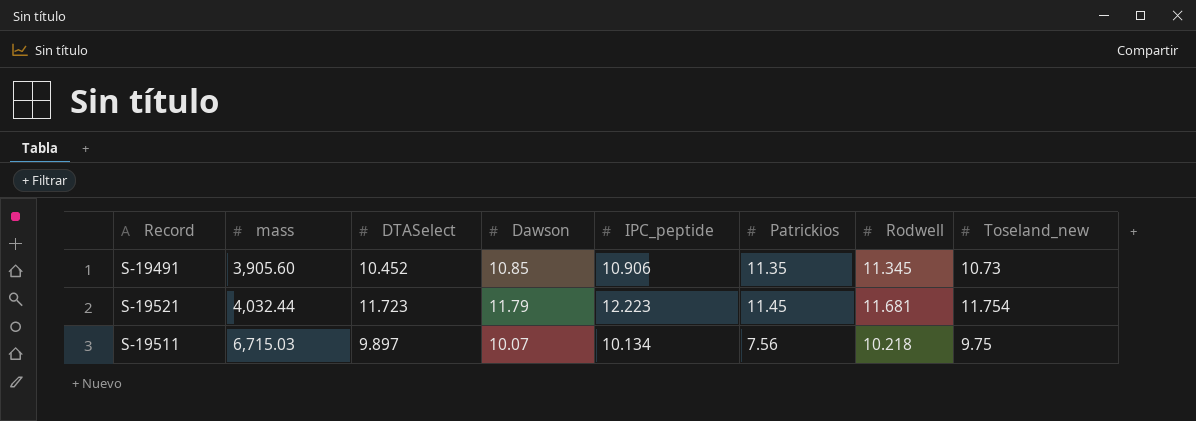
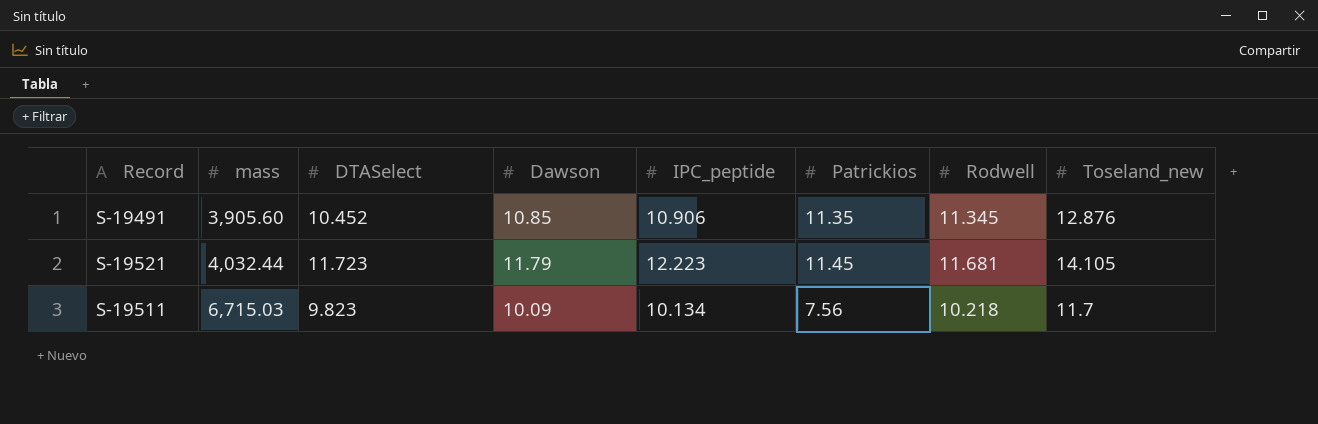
S-19491 | Toseland_new: 10.73 -> 12.876
S-19521 | Toseland_new: 11.754 -> 14.105
S-19511 | DTASelect: 9.897 -> 9.823
S-19511 | Dawson: 10.07 -> 10.09
S-19511 | Toseland_new: 9.75 -> 11.7

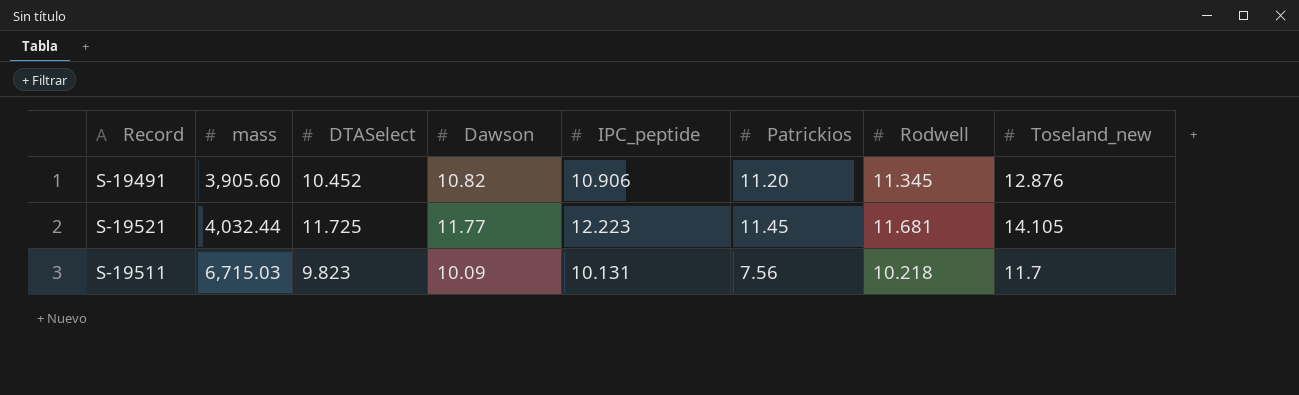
S-19491 | Dawson: 10.85 -> 10.82
S-19491 | Patrickios: 11.35 -> 11.20
S-19521 | DTASelect: 11.723 -> 11.725
S-19521 | Dawson: 11.79 -> 11.77
S-19511 | IPC_peptide: 10.134 -> 10.131

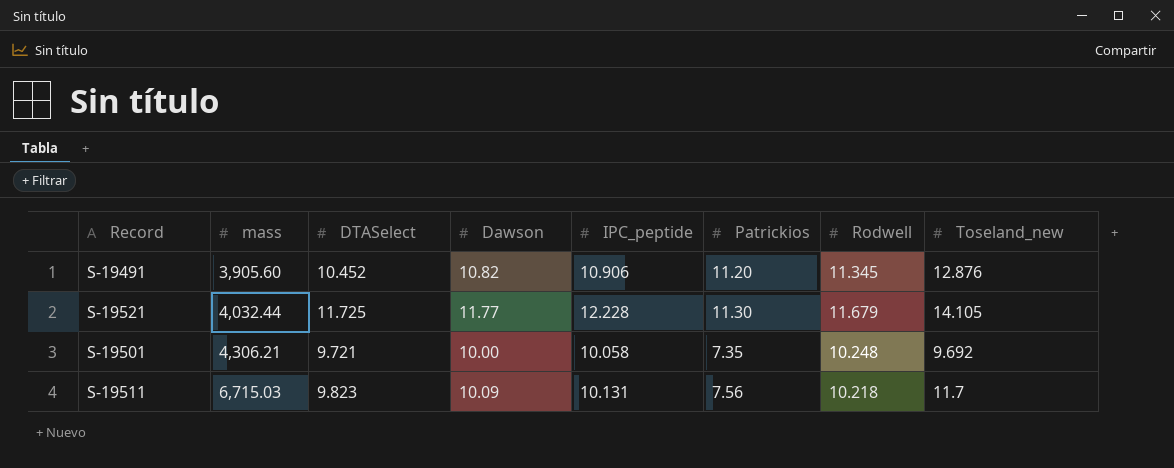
S-19521 | IPC_peptide: 12.223 -> 12.228
S-19521 | Patrickios: 11.45 -> 11.30
S-19521 | Rodwell: 11.681 -> 11.679
row S-19501: none -> 4,306.21 | 9.721 | 10.00 | 10.058 | 7.35 | 10.248 | 9.692

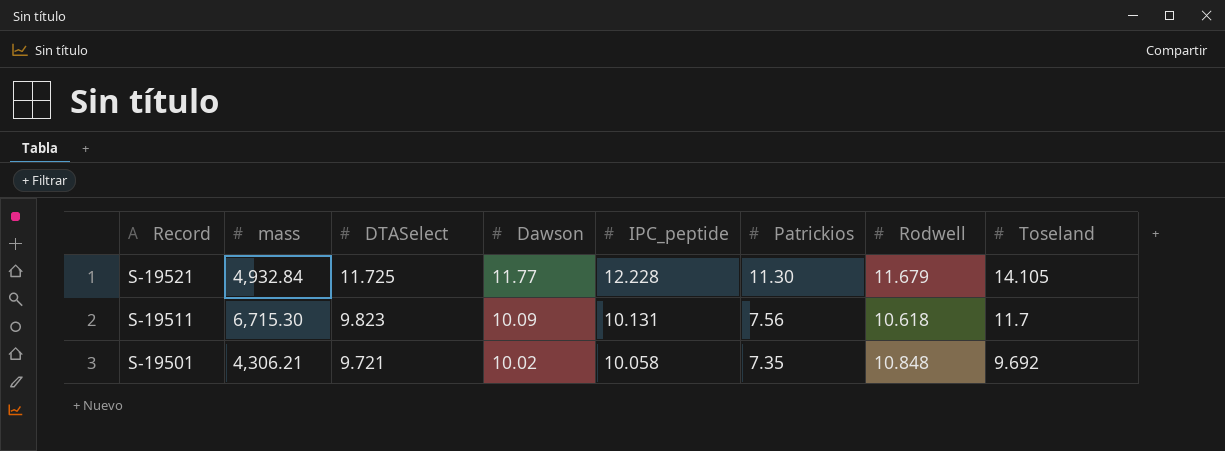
row order: mass ascending -> Record descending
column name: Toseland_new -> Toseland
row S-19491: 3,905.60 | 10.452 | 10.82 | 10.906 | 11.20 | 11.345 | 12.876 -> none
S-19521 | mass: 4,032.44 -> 4,932.84
S-19511 | mass: 6,715.03 -> 6,715.30
S-19511 | Rodwell: 10.218 -> 10.618
S-19501 | Dawson: 10.00 -> 10.02
S-19501 | Rodwell: 10.248 -> 10.848

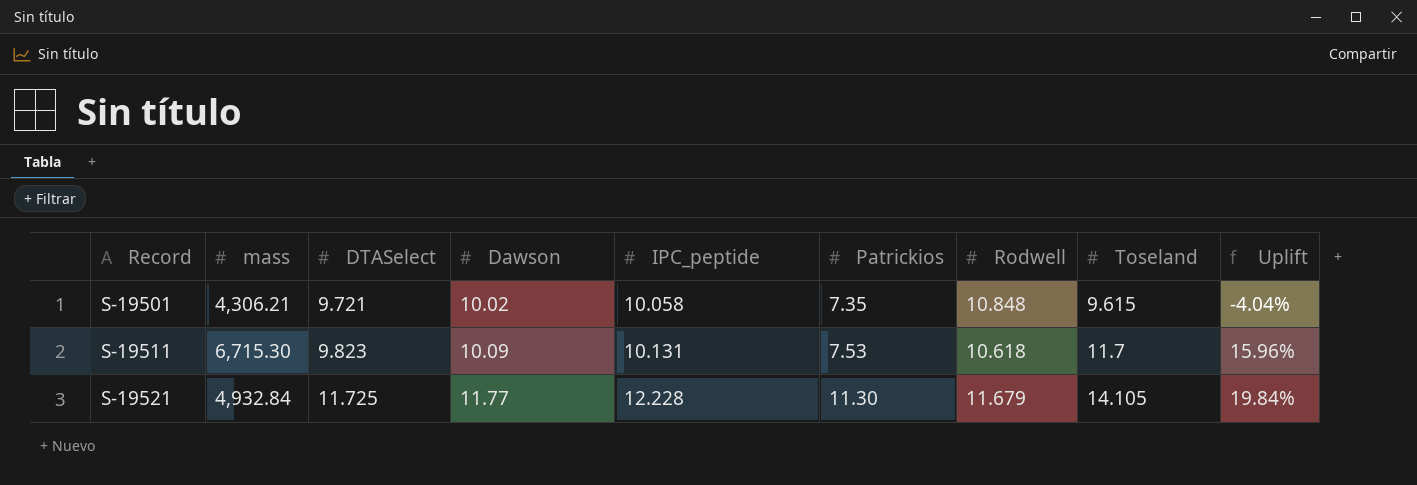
row order: Record descending -> Record ascending
column Uplift | formula: none -> ([Toseland] - [Dawson]) / [Dawson]
S-19501 | Toseland: 9.692 -> 9.615
S-19511 | Patrickios: 7.56 -> 7.53

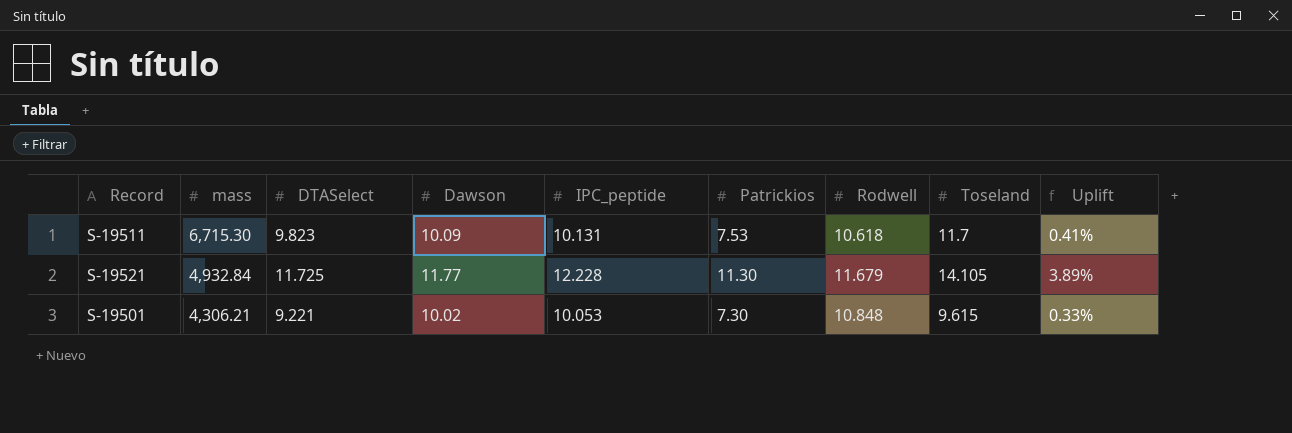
row order: Record ascending -> mass descending
column Uplift | formula: ([Toseland] - [Dawson]) / [Dawson] -> ([IPC_peptide] - [Dawson]) / [Dawson]
S-19501 | DTASelect: 9.721 -> 9.221
S-19501 | IPC_peptide: 10.058 -> 10.053
S-19501 | Patrickios: 7.35 -> 7.30

